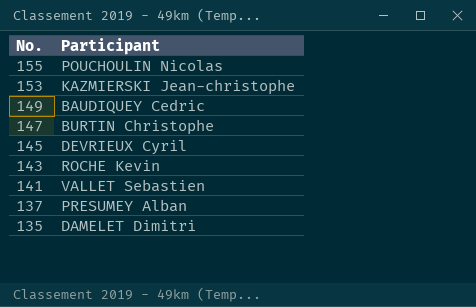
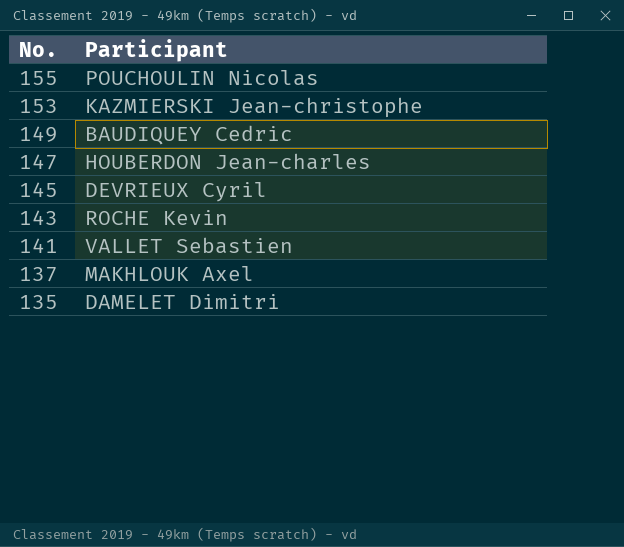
147 | Participant: BURTIN Christophe -> HOUBERDON Jean-charles
137 | Participant: PRESUMEY Alban -> MAKHLOUK Axel

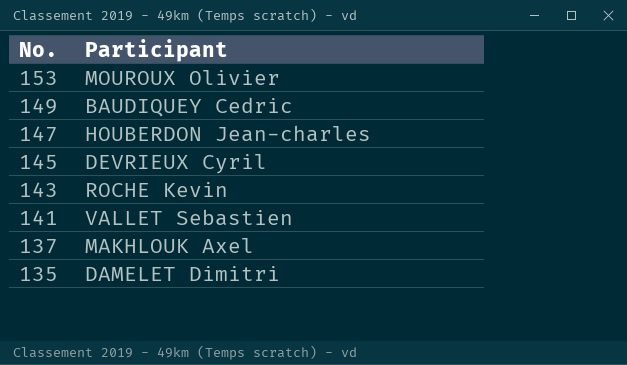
row 155: POUCHOULIN Nicolas -> none
153 | Participant: KAZMIERSKI Jean-christophe -> MOUROUX Olivier

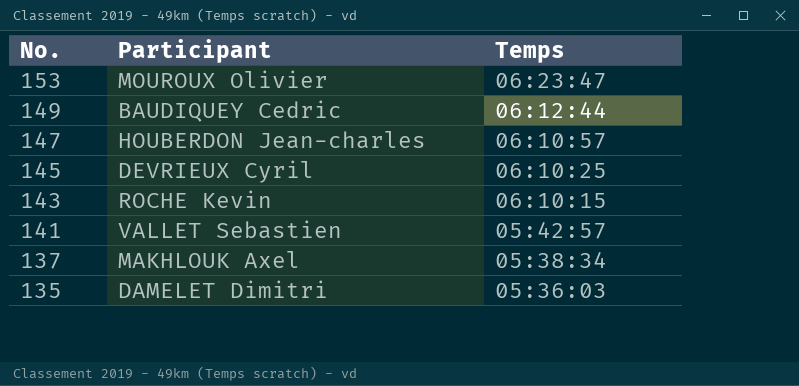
column Temps | position: none -> 3

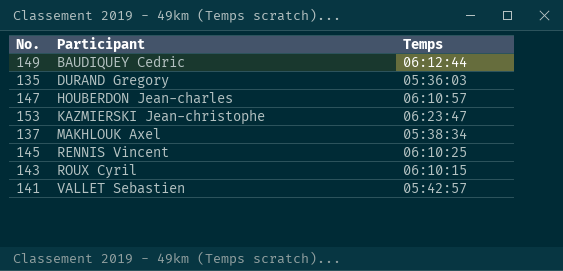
row order: No. descending -> Participant ascending
135 | Participant: DAMELET Dimitri -> DURAND Gregory
153 | Participant: MOUROUX Olivier -> KAZMIERSKI Jean-christophe
145 | Participant: DEVRIEUX Cyril -> RENNIS Vincent
143 | Participant: ROCHE Kevin -> ROUX Cyril

